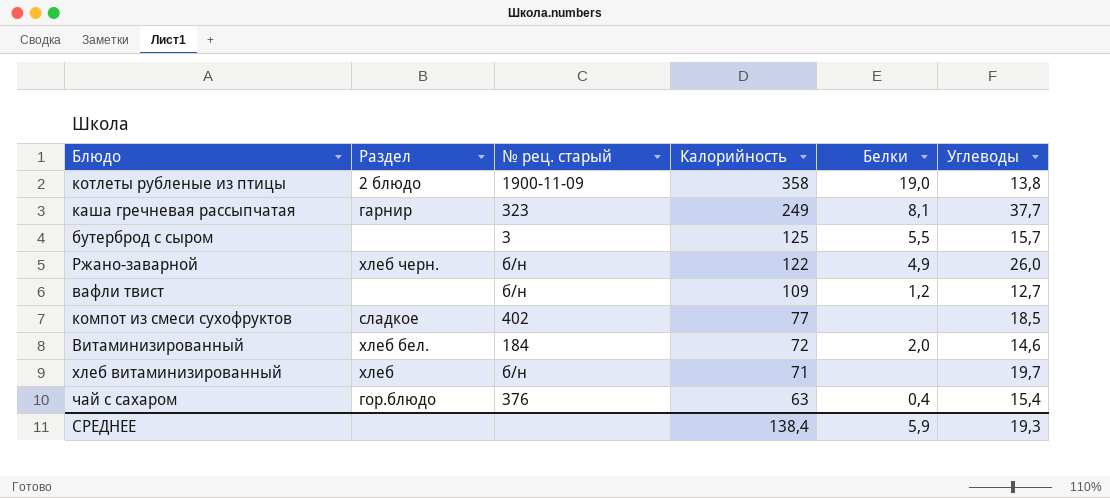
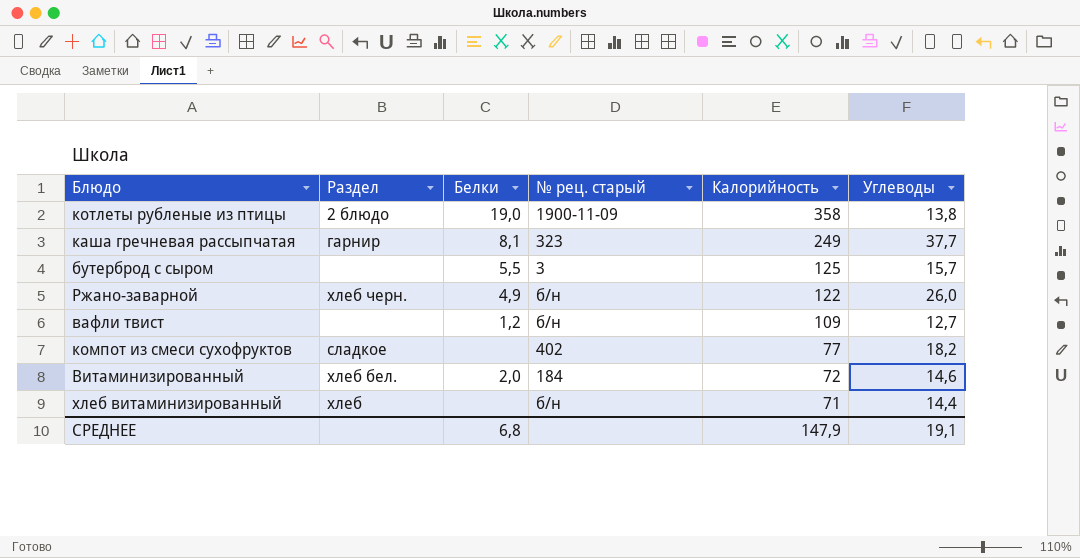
column Белки | position: 5 -> 3
row чай с сахаром: гор.блюдо | 376 | 63 | 0,4 | 15,4 -> none
компот из смеси сухофруктов | Углеводы: 18,5 -> 18,2
хлеб витаминизированный | Углеводы: 19,7 -> 14,4
СРЕДНЕЕ | Белки: 5,9 -> 6,8
СРЕДНЕЕ | Калорийность: 138,4 -> 147,9
СРЕДНЕЕ | Углеводы: 19,3 -> 19,1

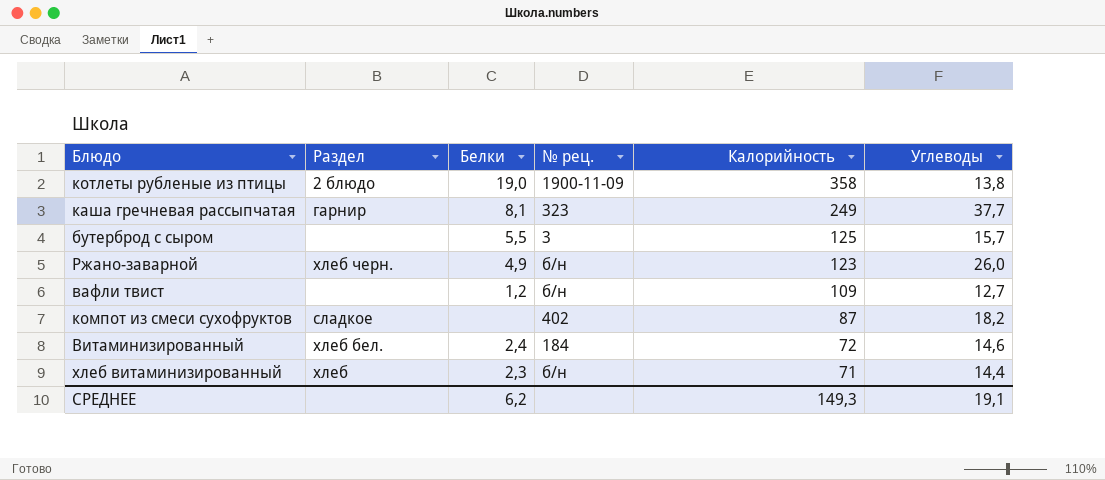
column name: № рец. старый -> № рец.
Ржано-заварной | Калорийность: 122 -> 123
компот из смеси сухофруктов | Калорийность: 77 -> 87
Витаминизированный | Белки: 2,0 -> 2,4
хлеб витаминизированный | Белки: none -> 2,3
СРЕДНЕЕ | Белки: 6,8 -> 6,2
СРЕДНЕЕ | Калорийность: 147,9 -> 149,3

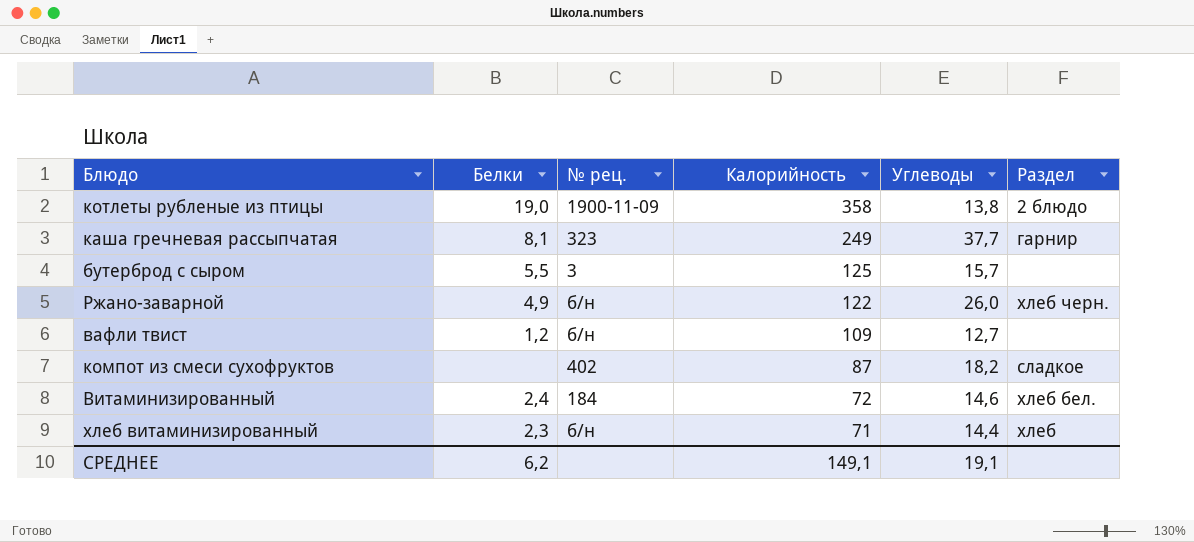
column Раздел | position: 2 -> 6
Ржано-заварной | Калорийность: 123 -> 122
СРЕДНЕЕ | Калорийность: 149,3 -> 149,1

